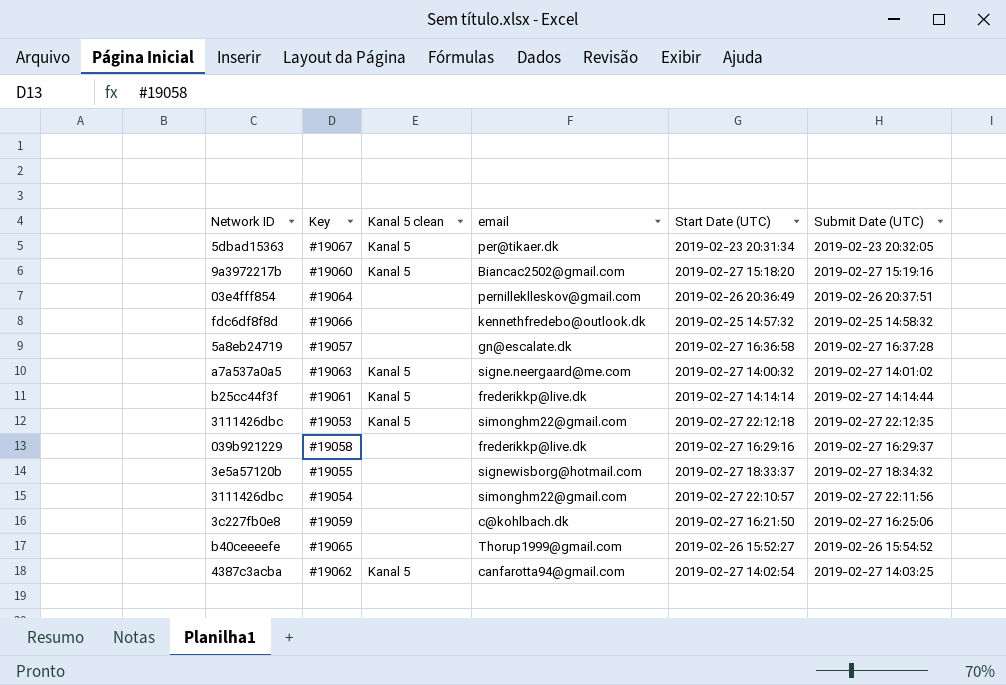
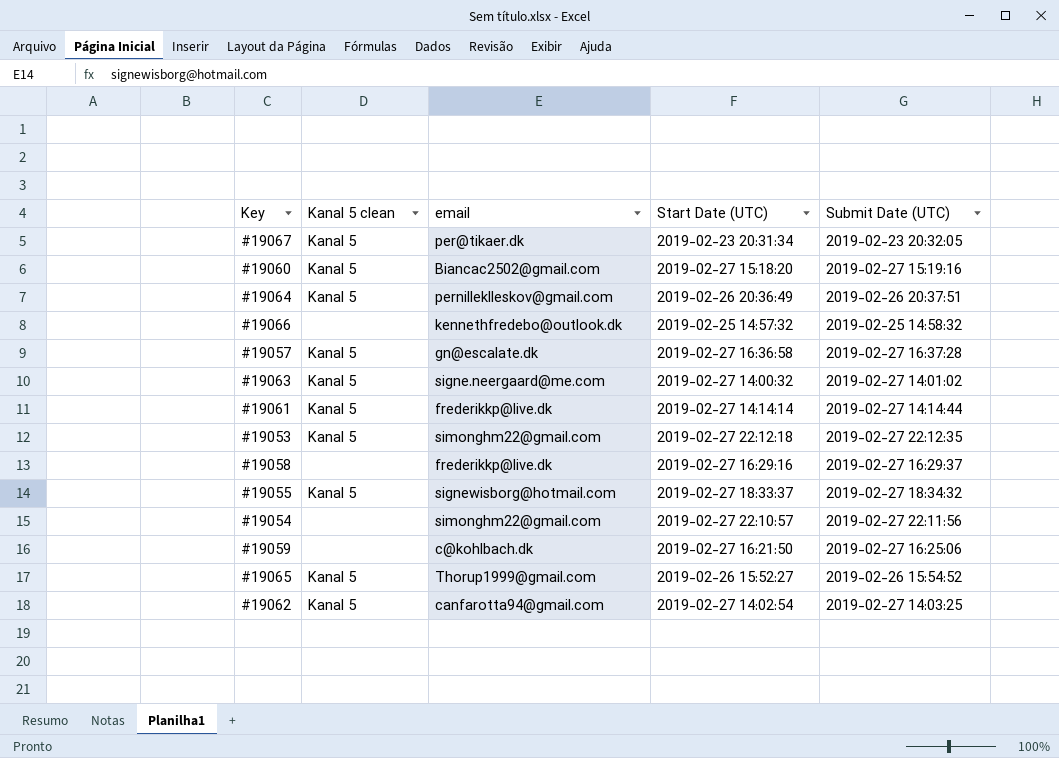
column Network ID | position: 1 -> none
#19064 | Kanal 5 clean: none -> Kanal 5
#19057 | Kanal 5 clean: none -> Kanal 5
#19055 | Kanal 5 clean: none -> Kanal 5
#19065 | Kanal 5 clean: none -> Kanal 5

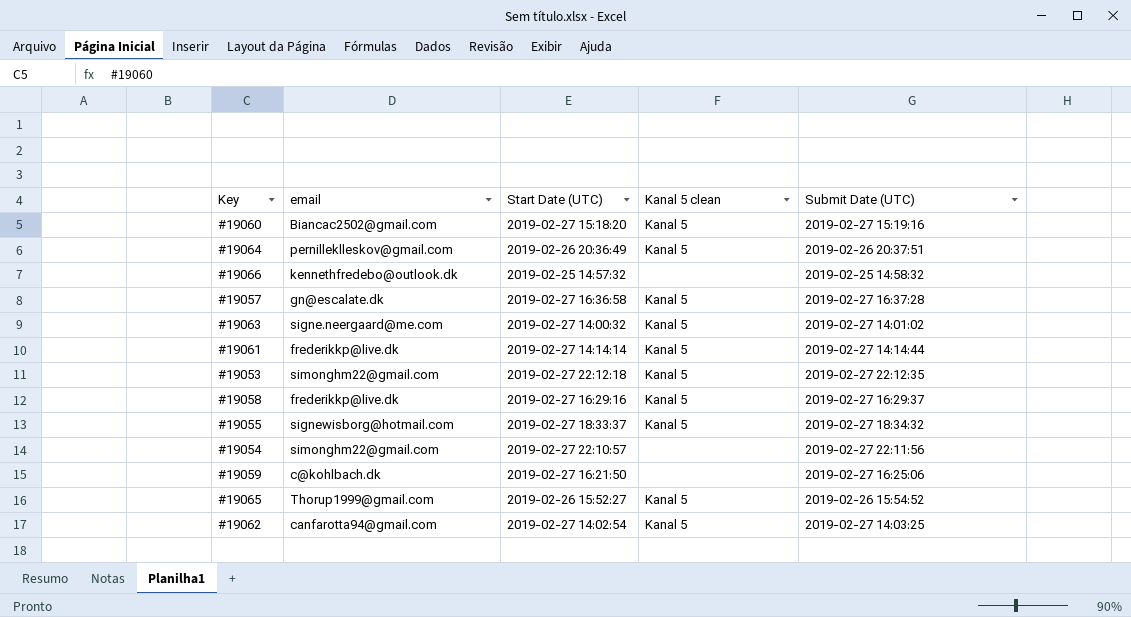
column Kanal 5 clean | position: 2 -> 4
row #19067: Kanal 5 | per@tikaer.dk | 2019-02-23 20:31:34 | 2019-02-23 20:32:05 -> none
#19058 | Kanal 5 clean: none -> Kanal 5

